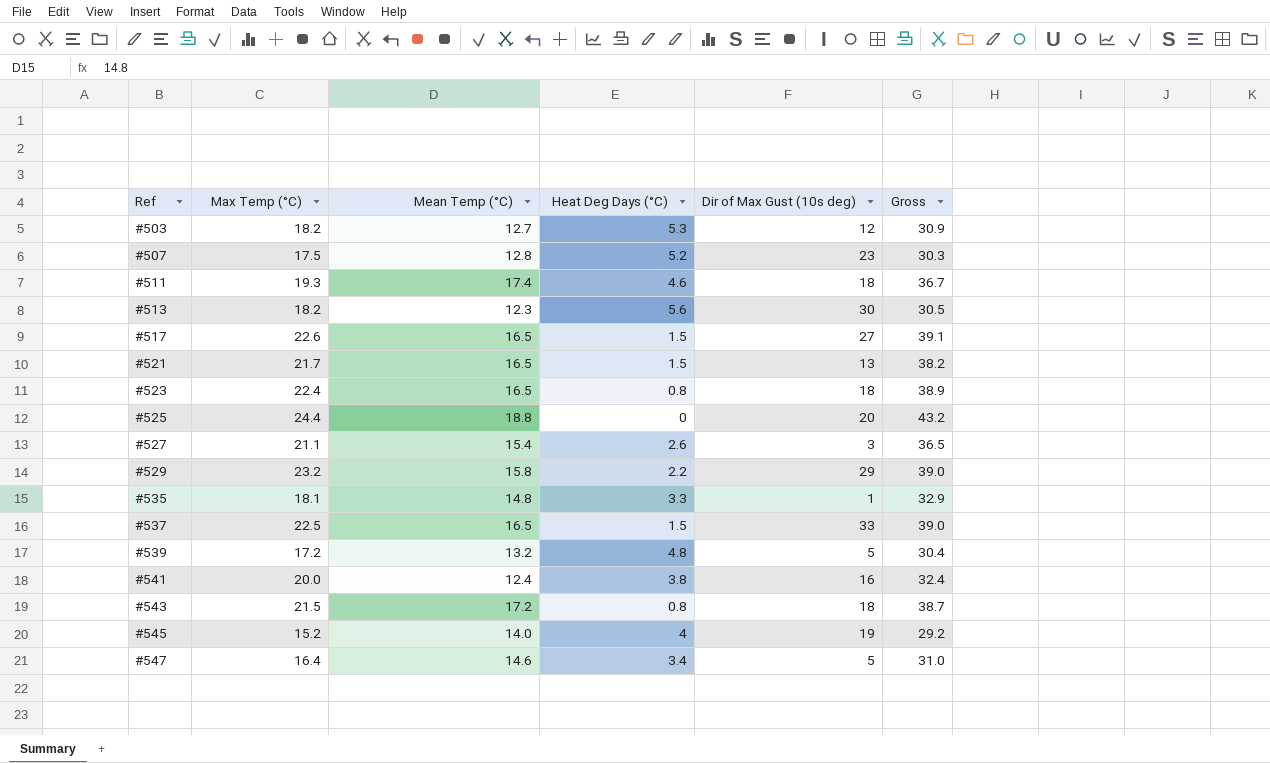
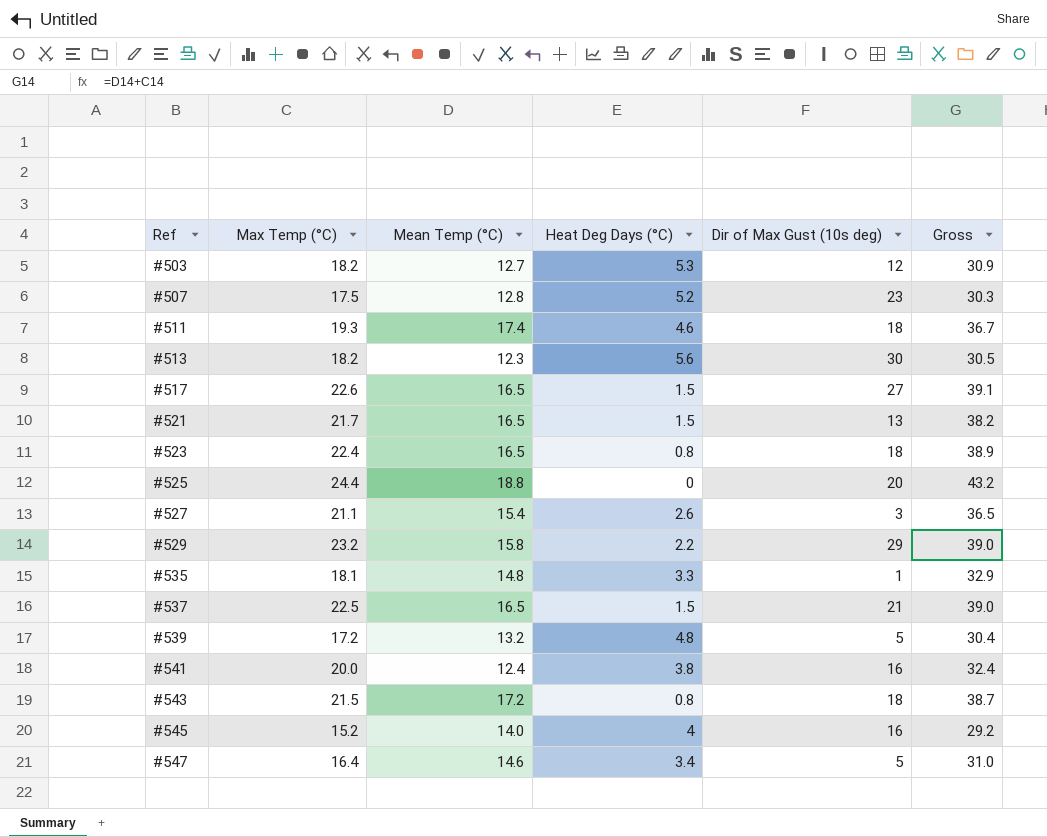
#537 | Dir of Max Gust (10s deg): 33 -> 21
#545 | Dir of Max Gust (10s deg): 19 -> 16

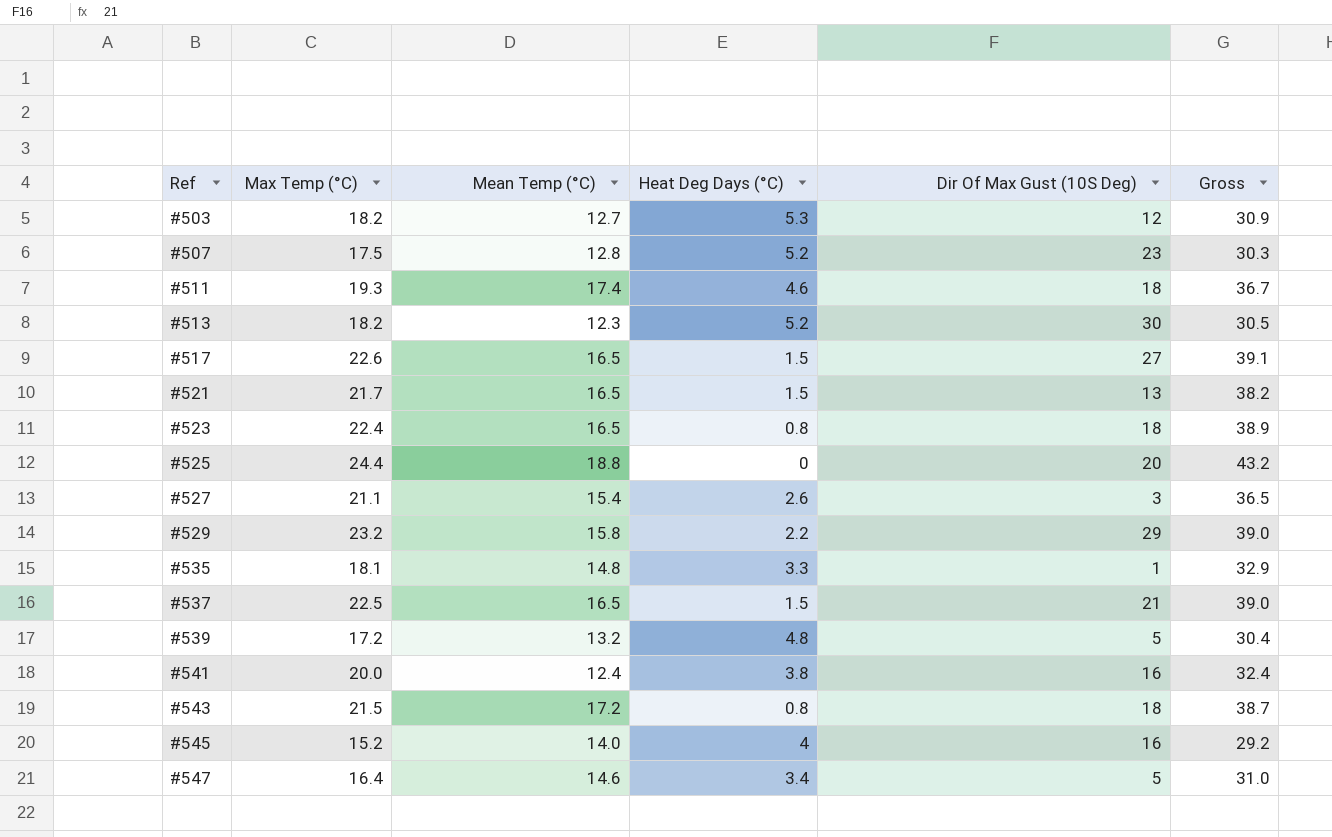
column name: Dir of Max Gust (10s deg) -> Dir Of Max Gust (10S Deg)
#513 | Heat Deg Days (°C): 5.6 -> 5.2

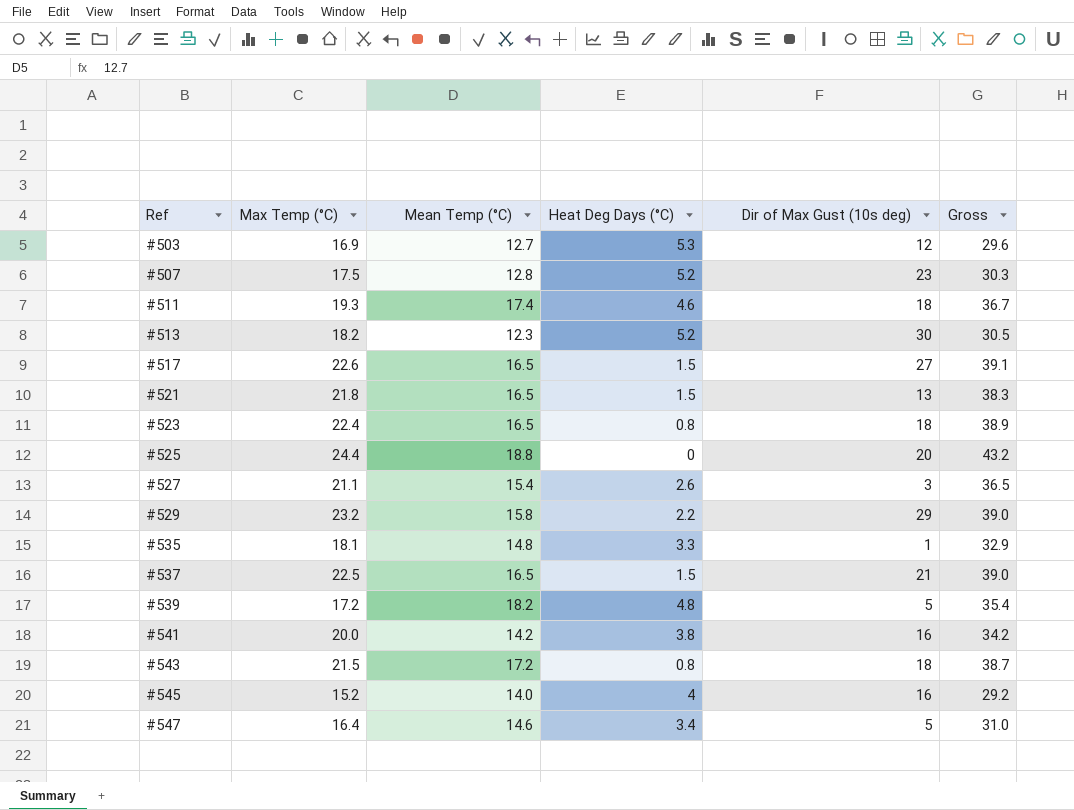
column name: Dir Of Max Gust (10S Deg) -> Dir of Max Gust (10s deg)
#503 | Max Temp (°C): 18.2 -> 16.9
#503 | Gross: 30.9 -> 29.6
#521 | Max Temp (°C): 21.7 -> 21.8
#521 | Gross: 38.2 -> 38.3
#539 | Mean Temp (°C): 13.2 -> 18.2
#539 | Gross: 30.4 -> 35.4
#541 | Mean Temp (°C): 12.4 -> 14.2
#541 | Gross: 32.4 -> 34.2

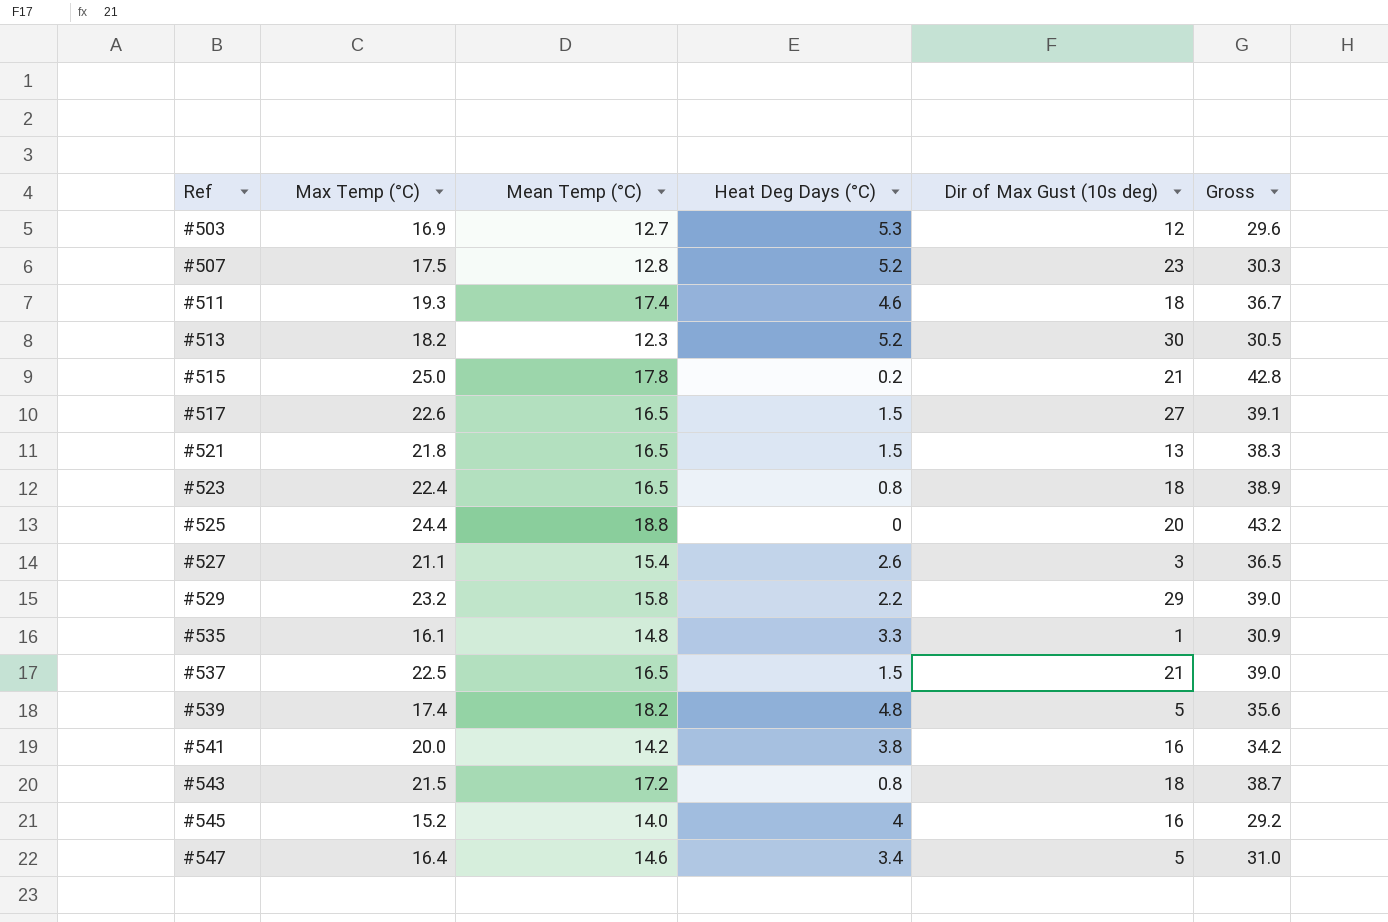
row #515: none -> 25.0 | 17.8 | 0.2 | 21 | 42.8
#535 | Max Temp (°C): 18.1 -> 16.1
#535 | Gross: 32.9 -> 30.9
#539 | Max Temp (°C): 17.2 -> 17.4
#539 | Gross: 35.4 -> 35.6

